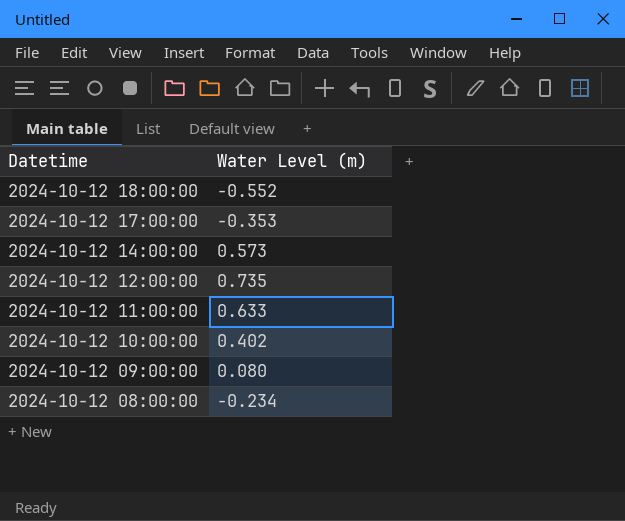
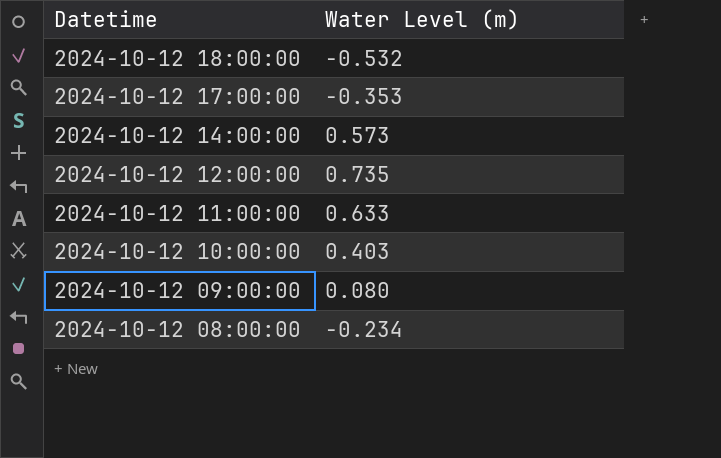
2024-10-12 18:00:00 | Water Level (m): -0.552 -> -0.532
2024-10-12 10:00:00 | Water Level (m): 0.402 -> 0.403

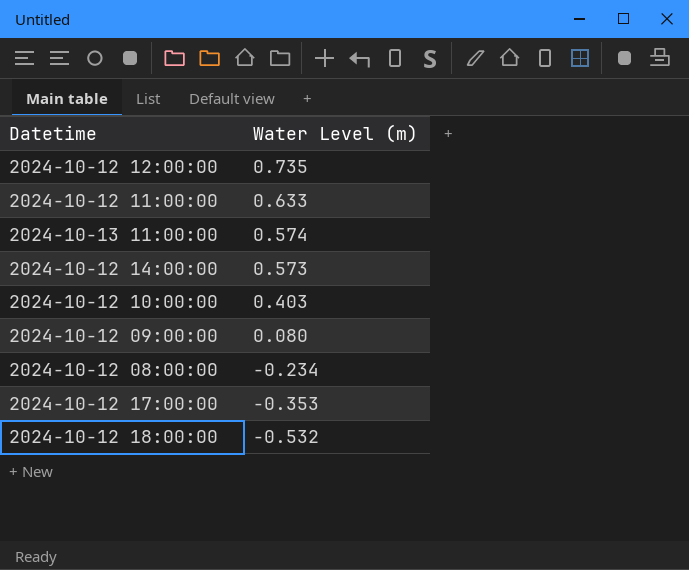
row order: Datetime descending -> Water Level (m) descending
row 2024-10-13 11:00:00: none -> 0.574

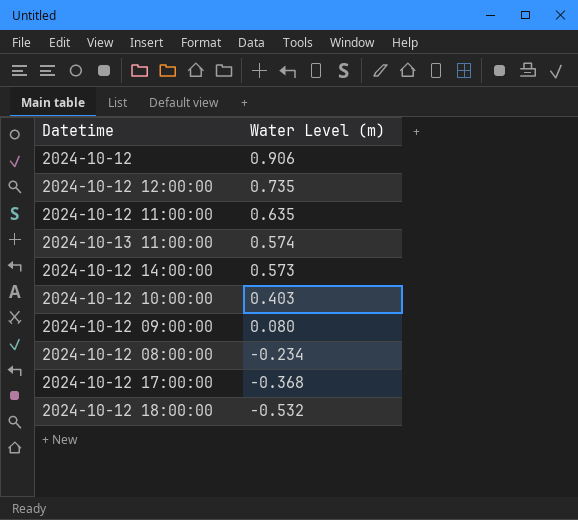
row 2024-10-12: none -> 0.906
2024-10-12 11:00:00 | Water Level (m): 0.633 -> 0.635
2024-10-12 17:00:00 | Water Level (m): -0.353 -> -0.368

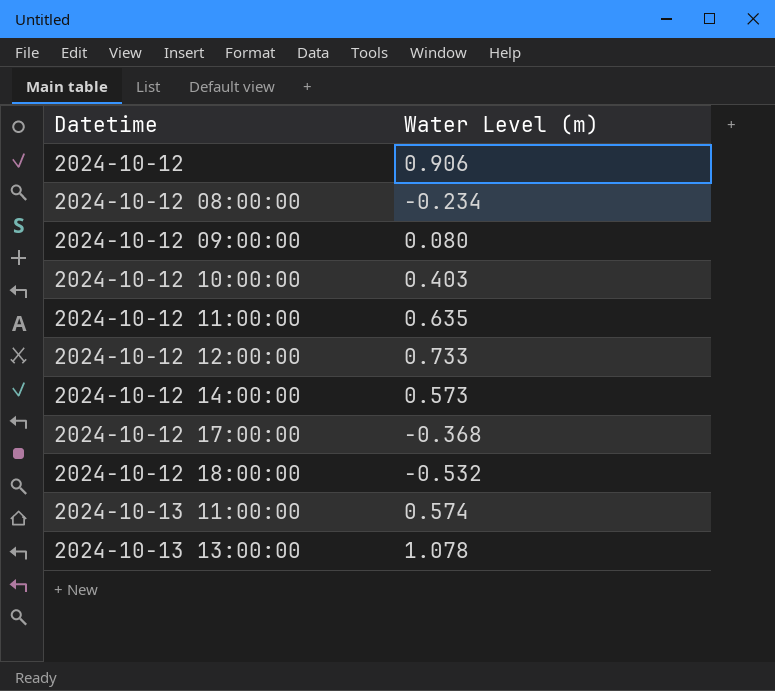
row order: Water Level (m) descending -> Datetime ascending
2024-10-12 12:00:00 | Water Level (m): 0.735 -> 0.733
row 2024-10-13 13:00:00: none -> 1.078

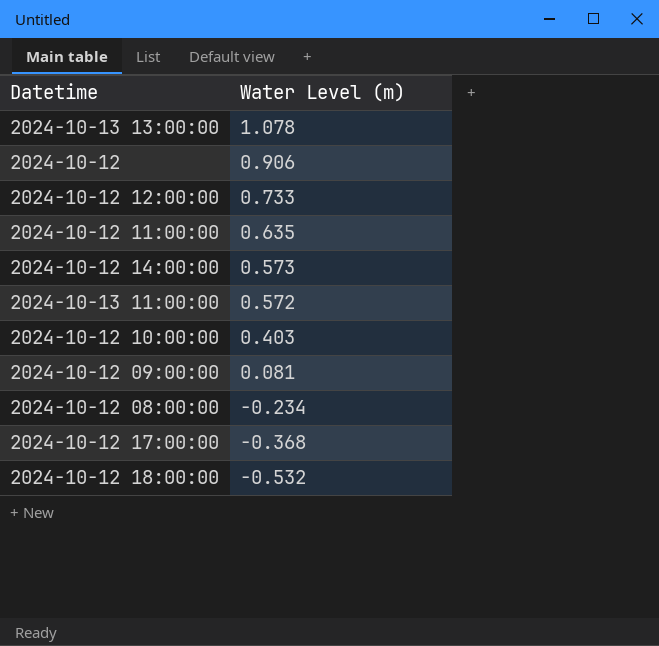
row order: Datetime ascending -> Water Level (m) descending
2024-10-13 11:00:00 | Water Level (m): 0.574 -> 0.572
2024-10-12 09:00:00 | Water Level (m): 0.080 -> 0.081

